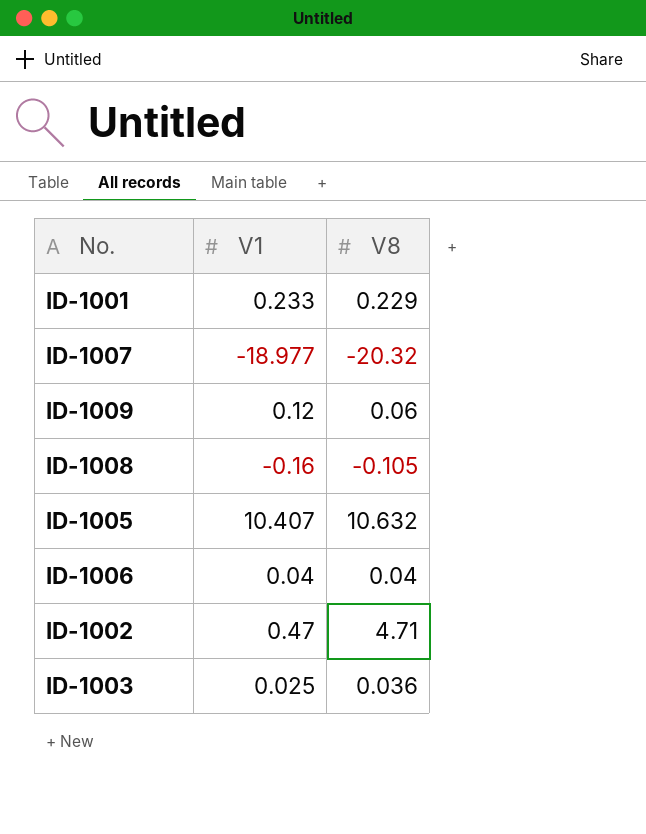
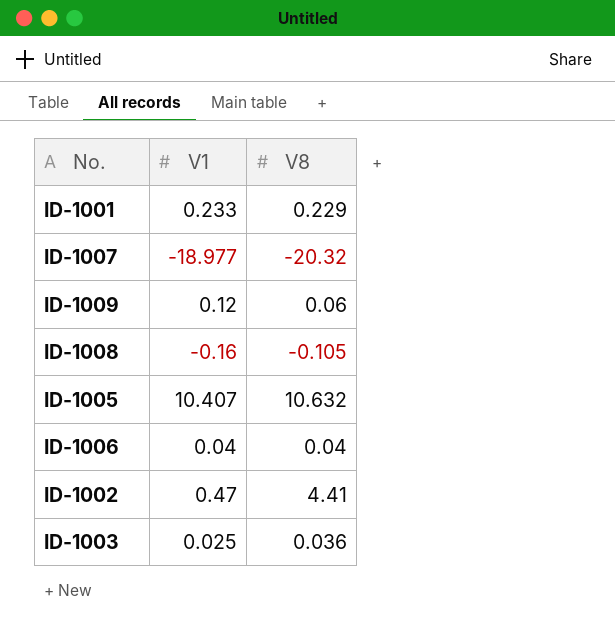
ID-1002 | V8: 4.71 -> 4.41

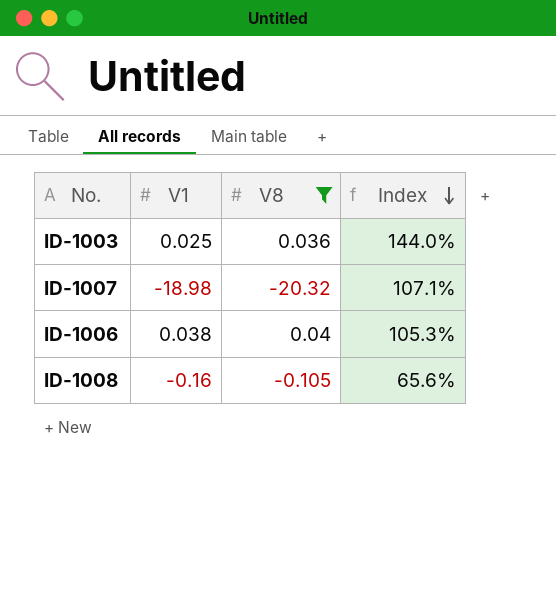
filter: none -> V8 <= 0.04
row order: none -> Index descending
column Index | formula: none -> [V8] / [V1]
ID-1007 | V1: -18.977 -> -18.98
ID-1006 | V1: 0.04 -> 0.038

